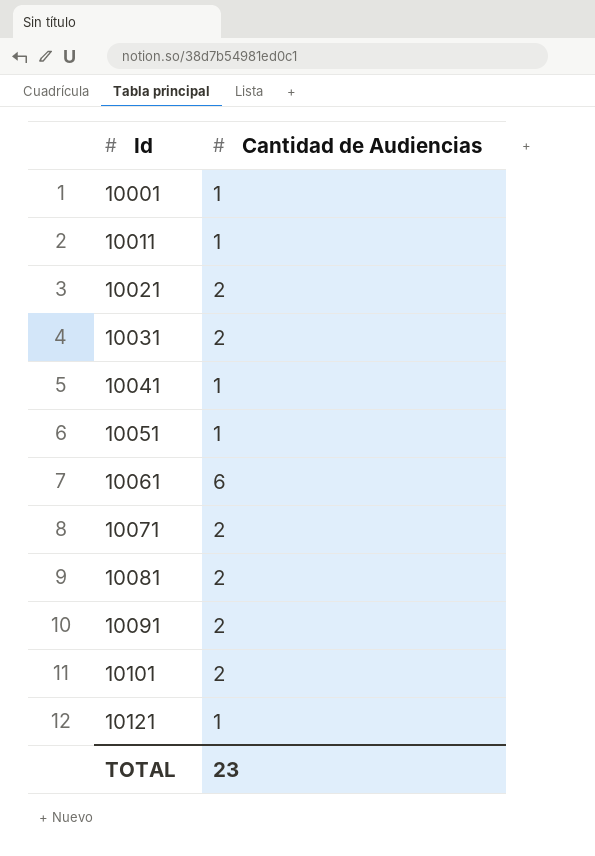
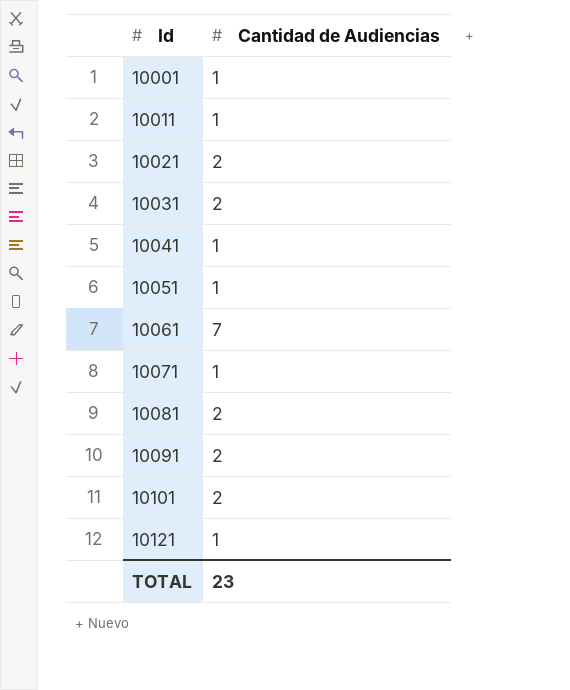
10061 | Cantidad de Audiencias: 6 -> 7
10071 | Cantidad de Audiencias: 2 -> 1

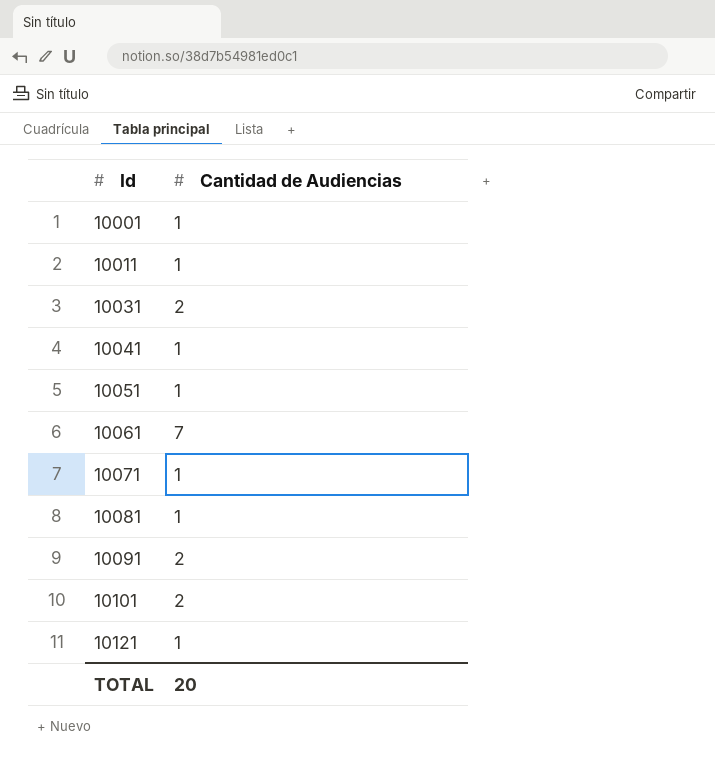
row 10021: 2 -> none
10081 | Cantidad de Audiencias: 2 -> 1
TOTAL | Cantidad de Audiencias: 23 -> 20

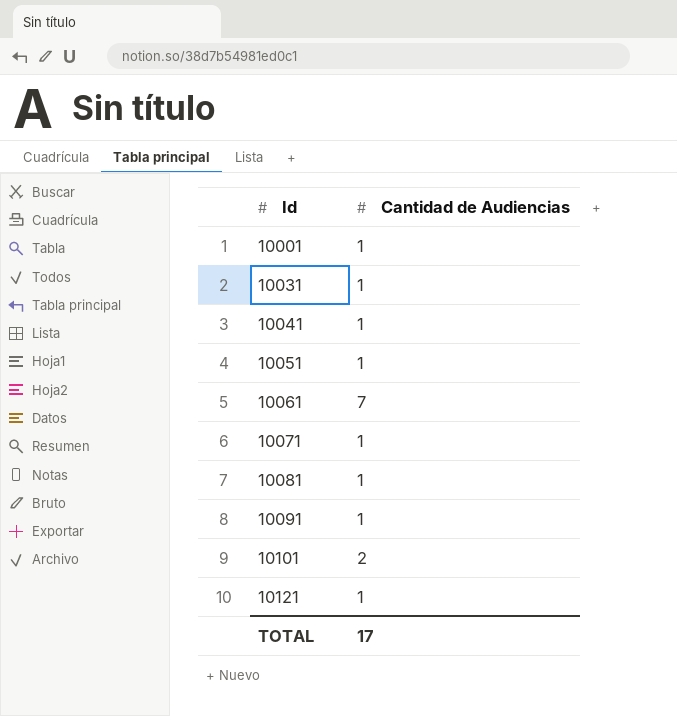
row 10011: 1 -> none
10031 | Cantidad de Audiencias: 2 -> 1
10091 | Cantidad de Audiencias: 2 -> 1
TOTAL | Cantidad de Audiencias: 20 -> 17

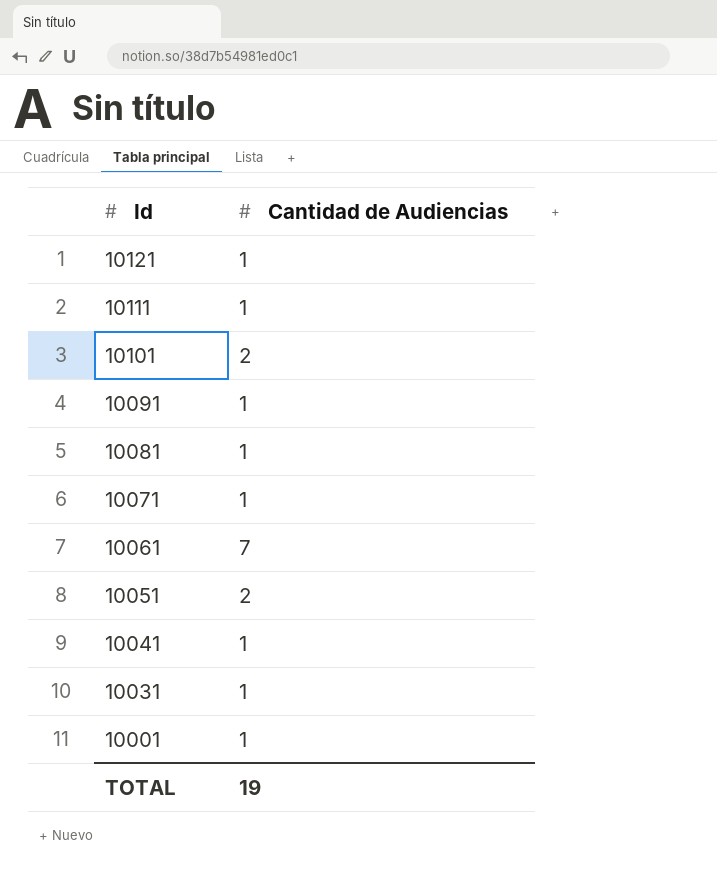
row order: Id ascending -> Id descending
row 10111: none -> 1
10051 | Cantidad de Audiencias: 1 -> 2
TOTAL | Cantidad de Audiencias: 17 -> 19

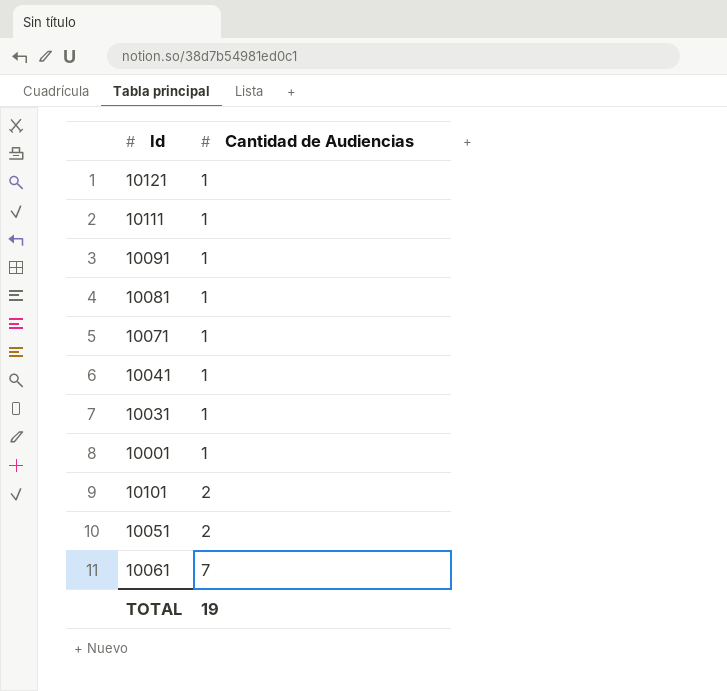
row order: Id descending -> Cantidad de Audiencias ascending

